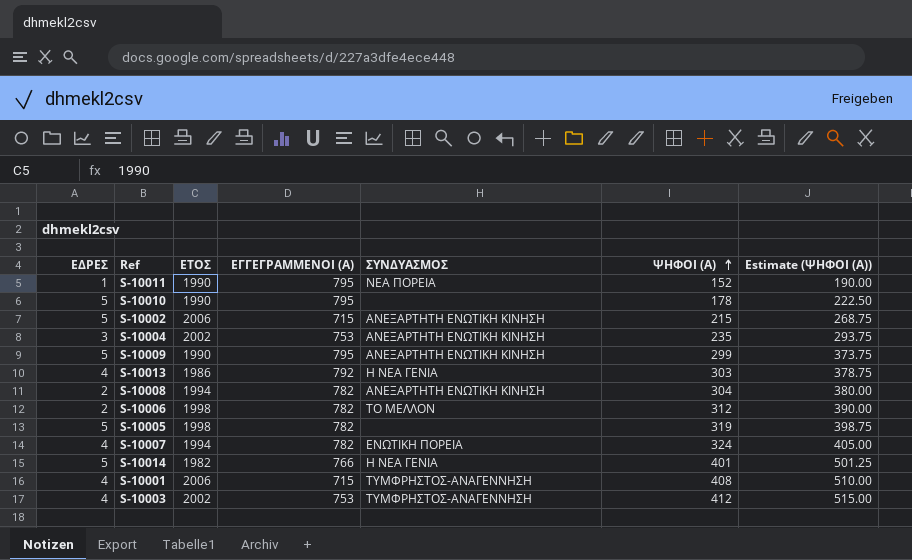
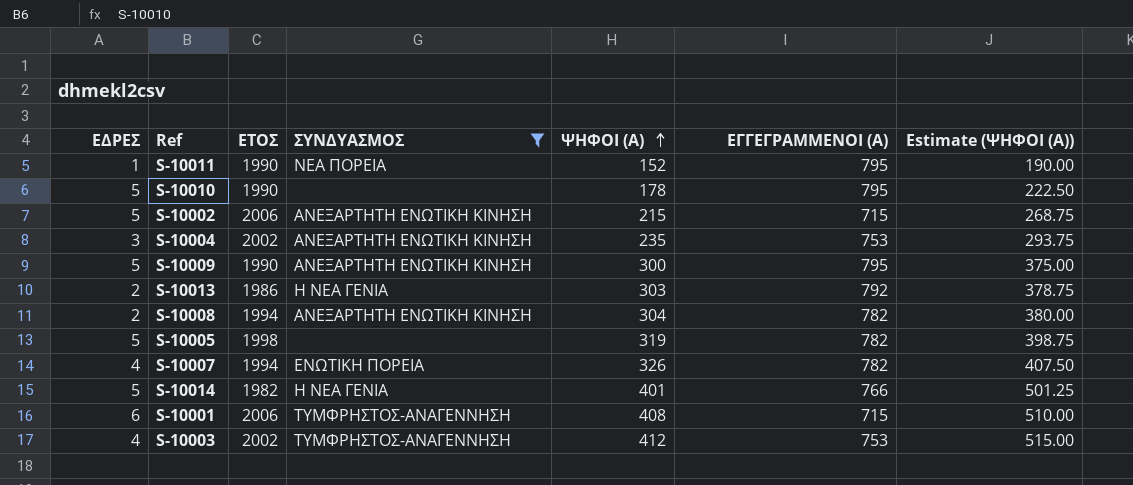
filter: none -> ΣΥΝΔΥΑΣΜΟΣ != ΤΟ ΜΕΛΛΟΝ
column ΕΓΓΕΓΡΑΜΜΕΝΟΙ (Α) | position: 4 -> 6
S-10009 | ΨΗΦΟΙ (Α): 299 -> 300
S-10009 | Estimate (ΨΗΦΟΙ (Α)): 373.75 -> 375.00
S-10013 | ΕΔΡΕΣ: 4 -> 2
S-10007 | ΨΗΦΟΙ (Α): 324 -> 326
S-10007 | Estimate (ΨΗΦΟΙ (Α)): 405.00 -> 407.50
S-10001 | ΕΔΡΕΣ: 4 -> 6

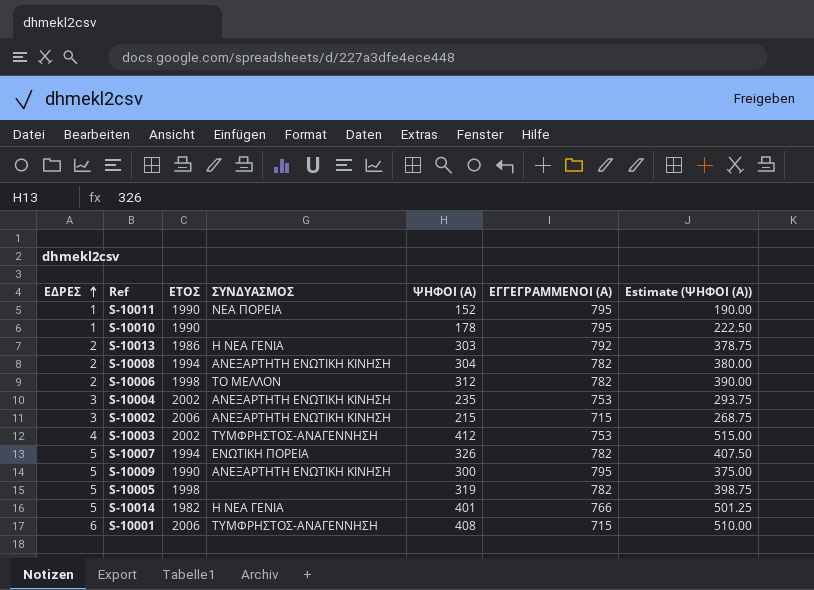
filter: ΣΥΝΔΥΑΣΜΟΣ != ΤΟ ΜΕΛΛΟΝ -> none
row order: ΨΗΦΟΙ (Α) ascending -> ΕΔΡΕΣ ascending
S-10010 | ΕΔΡΕΣ: 5 -> 1
S-10002 | ΕΔΡΕΣ: 5 -> 3
S-10007 | ΕΔΡΕΣ: 4 -> 5

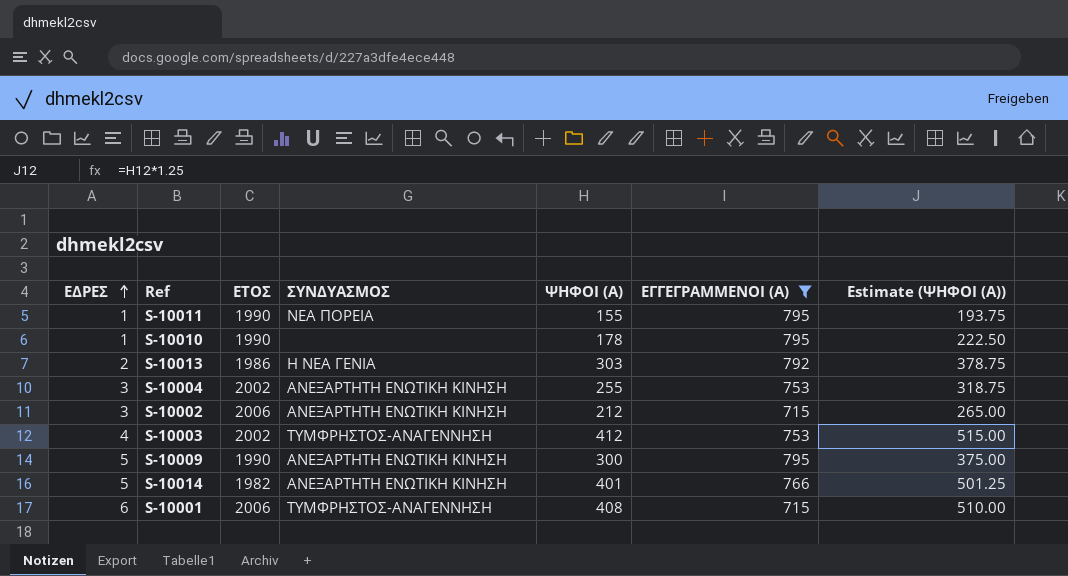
filter: none -> ΕΓΓΕΓΡΑΜΜΕΝΟΙ (Α) != 782
S-10011 | ΨΗΦΟΙ (Α): 152 -> 155
S-10011 | Estimate (ΨΗΦΟΙ (Α)): 190.00 -> 193.75
S-10004 | ΨΗΦΟΙ (Α): 235 -> 255
S-10004 | Estimate (ΨΗΦΟΙ (Α)): 293.75 -> 318.75
S-10002 | ΨΗΦΟΙ (Α): 215 -> 212
S-10002 | Estimate (ΨΗΦΟΙ (Α)): 268.75 -> 265.00
S-10014 | ΣΥΝΔΥΑΣΜΟΣ: Η ΝΕΑ ΓΕΝΙΑ -> ΑΝΕΞΑΡΤΗΤΗ ΕΝΩΤΙΚΗ ΚΙΝΗΣΗ

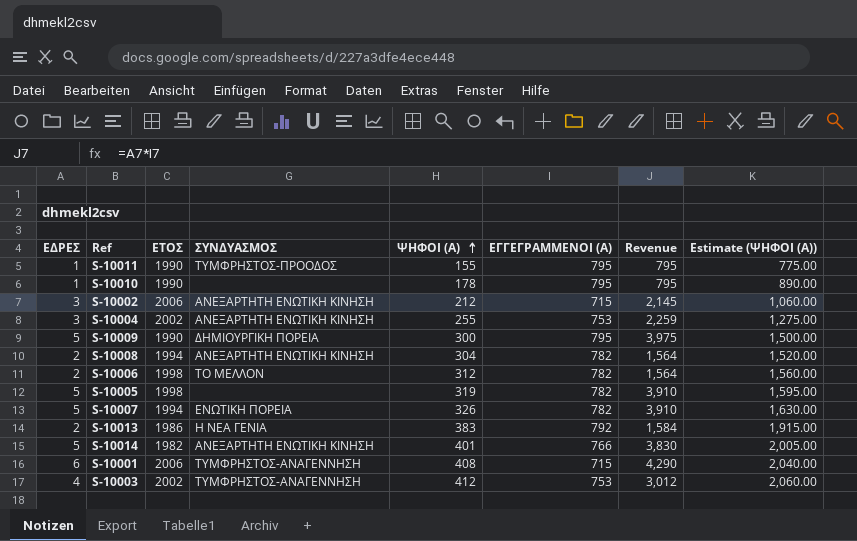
filter: ΕΓΓΕΓΡΑΜΜΕΝΟΙ (Α) != 782 -> none
row order: ΕΔΡΕΣ ascending -> ΨΗΦΟΙ (Α) ascending
column Revenue | formula: none -> [ΕΔΡΕΣ] * [ΕΓΓΕΓΡΑΜΜΕΝΟΙ (Α)]
column Estimate (ΨΗΦΟΙ (Α)) | formula: [ΨΗΦΟΙ (Α)] * 1.25 -> [ΨΗΦΟΙ (Α)] * 5
S-10011 | ΣΥΝΔΥΑΣΜΟΣ: ΝΕΑ ΠΟΡΕΙΑ -> ΤΥΜΦΡΗΣΤΟΣ-ΠΡΟΟΔΟΣ
S-10009 | ΣΥΝΔΥΑΣΜΟΣ: ΑΝΕΞΑΡΤΗΤΗ ΕΝΩΤΙΚΗ ΚΙΝΗΣΗ -> ΔΗΜΙΟΥΡΓΙΚΗ ΠΟΡΕΙΑ
S-10013 | ΨΗΦΟΙ (Α): 303 -> 383

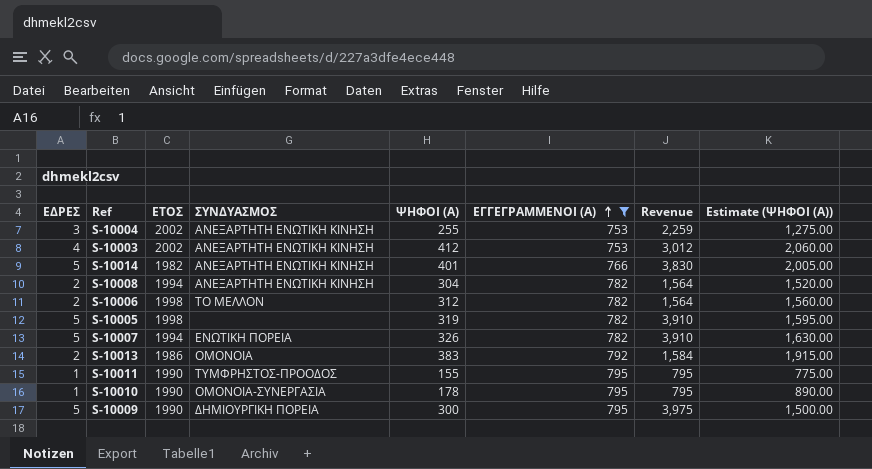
filter: none -> ΕΓΓΕΓΡΑΜΜΕΝΟΙ (Α) != 715
row order: ΨΗΦΟΙ (Α) ascending -> ΕΓΓΕΓΡΑΜΜΕΝΟΙ (Α) ascending
S-10003 | ΣΥΝΔΥΑΣΜΟΣ: ΤΥΜΦΡΗΣΤΟΣ-ΑΝΑΓΕΝΝΗΣΗ -> ΑΝΕΞΑΡΤΗΤΗ ΕΝΩΤΙΚΗ ΚΙΝΗΣΗ
S-10013 | ΣΥΝΔΥΑΣΜΟΣ: Η ΝΕΑ ΓΕΝΙΑ -> ΟΜΟΝΟΙΑ
S-10010 | ΣΥΝΔΥΑΣΜΟΣ: none -> ΟΜΟΝΟΙΑ-ΣΥΝΕΡΓΑΣΙΑ

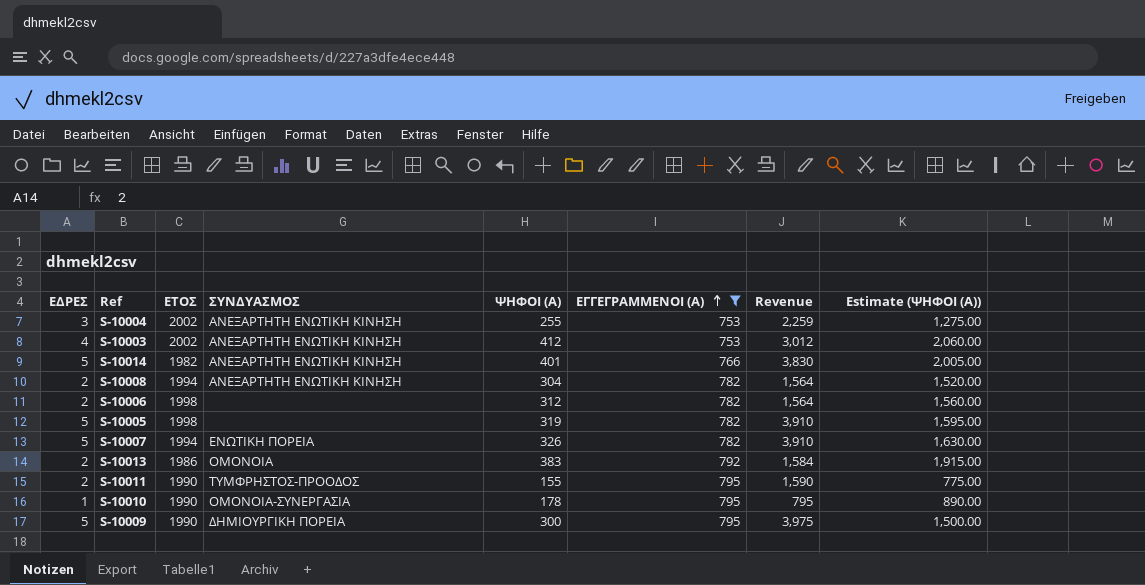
S-10006 | ΣΥΝΔΥΑΣΜΟΣ: ΤΟ ΜΕΛΛΟΝ -> none
S-10011 | ΕΔΡΕΣ: 1 -> 2
S-10011 | Revenue: 795 -> 1,590

